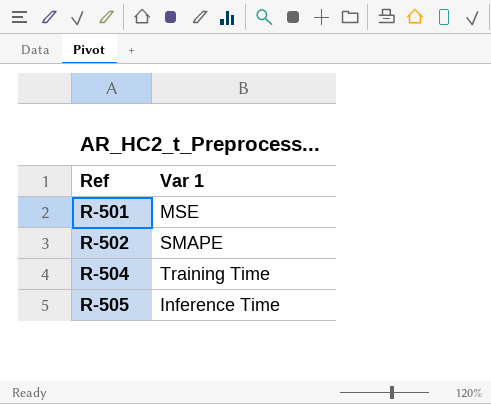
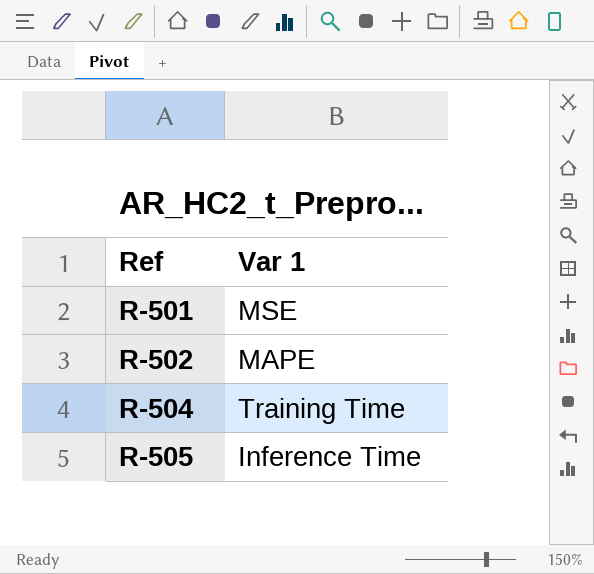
R-502 | Var 1: SMAPE -> MAPE

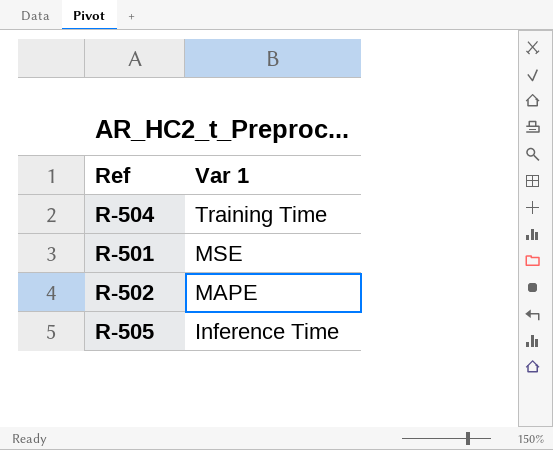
row order: Ref ascending -> Var 1 descending

